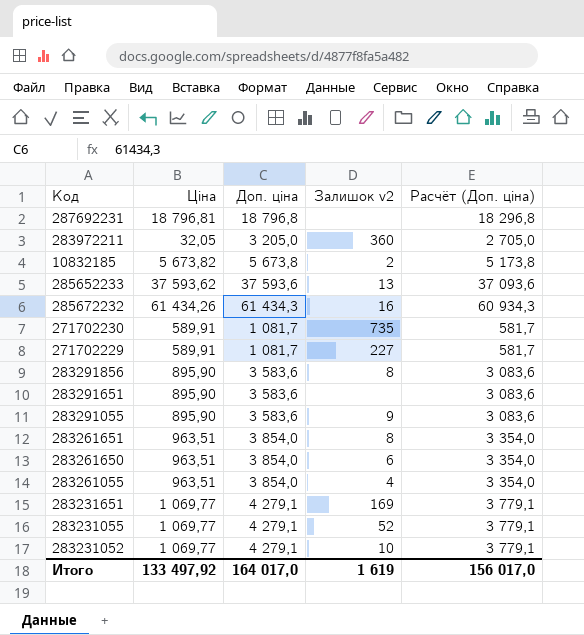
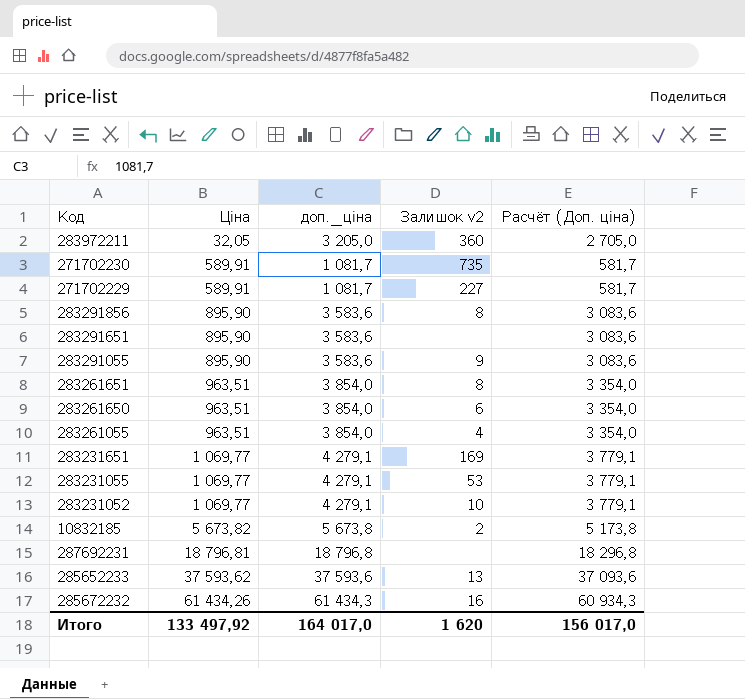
row order: none -> Ціна ascending
column name: Доп. ціна -> доп._ціна
283231055 | Залишок v2: 52 -> 53
Итого | Залишок v2: 1 619 -> 1 620

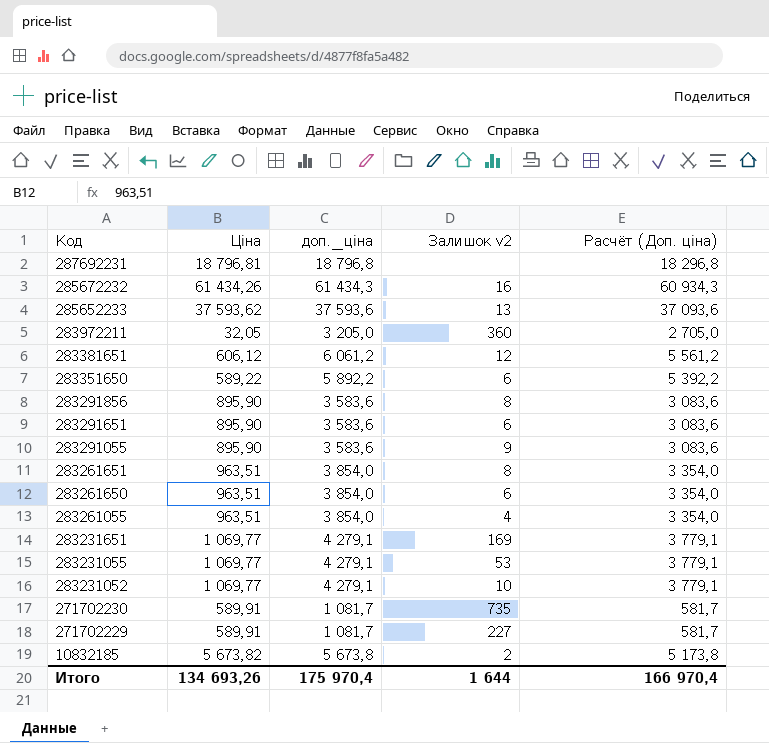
row order: Ціна ascending -> Код descending
row 283381651: none -> 606,12 | 6 061,2 | 12 | 5 561,2
row 283351650: none -> 589,22 | 5 892,2 | 6 | 5 392,2
283291651 | Залишок v2: none -> 6
Итого | Ціна: 133 497,92 -> 134 693,26
Итого | доп._ціна: 164 017,0 -> 175 970,4
Итого | Залишок v2: 1 620 -> 1 644
Итого | Расчёт (Доп. ціна): 156 017,0 -> 166 970,4

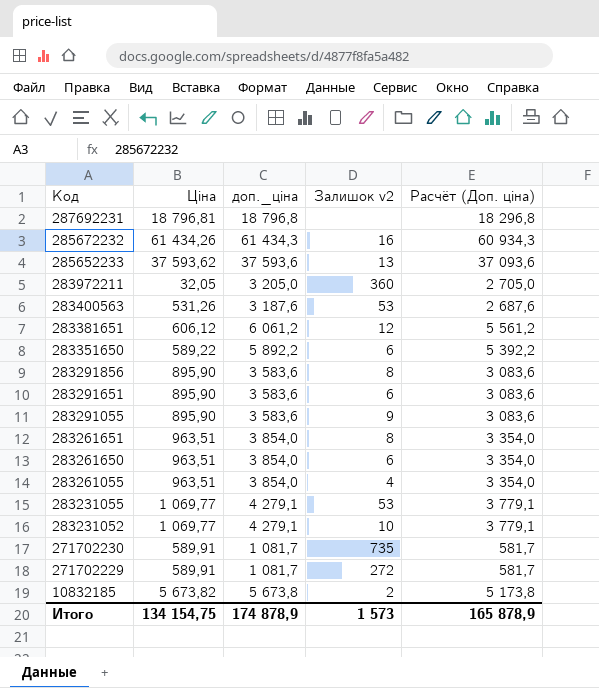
row 283231651: 1 069,77 | 4 279,1 | 169 | 3 779,1 -> none
row 283400563: none -> 531,26 | 3 187,6 | 53 | 2 687,6
271702229 | Залишок v2: 227 -> 272
Итого | Ціна: 134 693,26 -> 134 154,75
Итого | доп._ціна: 175 970,4 -> 174 878,9
Итого | Залишок v2: 1 644 -> 1 573
Итого | Расчёт (Доп. ціна): 166 970,4 -> 165 878,9

